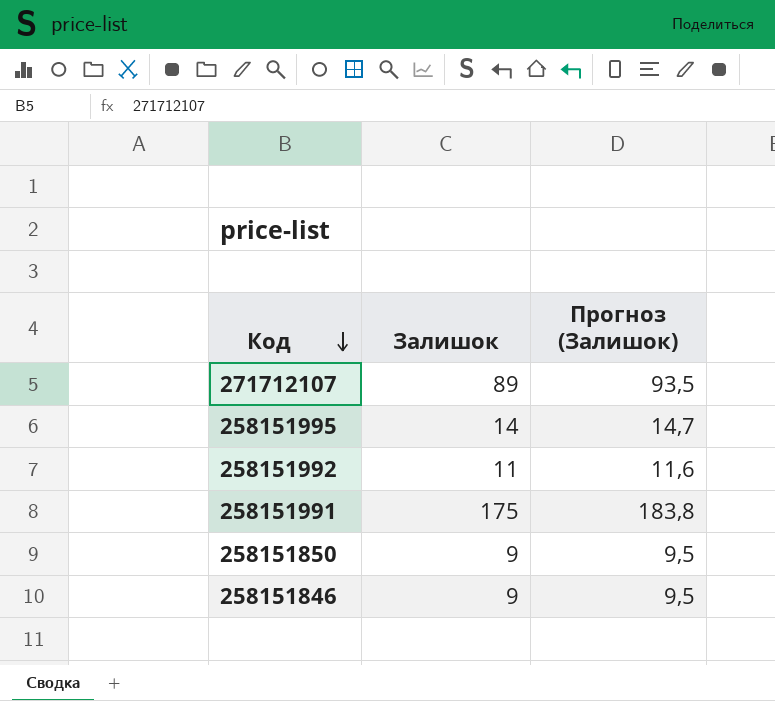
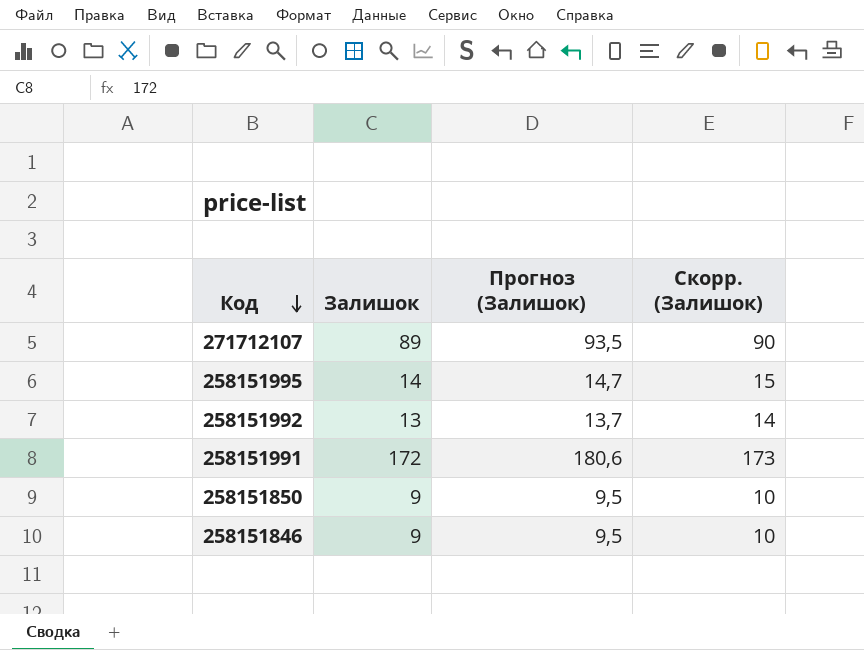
column Скорр. (Залишок) | formula: none -> [Залишок] + 1
258151992 | Залишок: 11 -> 13
258151992 | Прогноз (Залишок): 11,6 -> 13,7
258151991 | Залишок: 175 -> 172
258151991 | Прогноз (Залишок): 183,8 -> 180,6

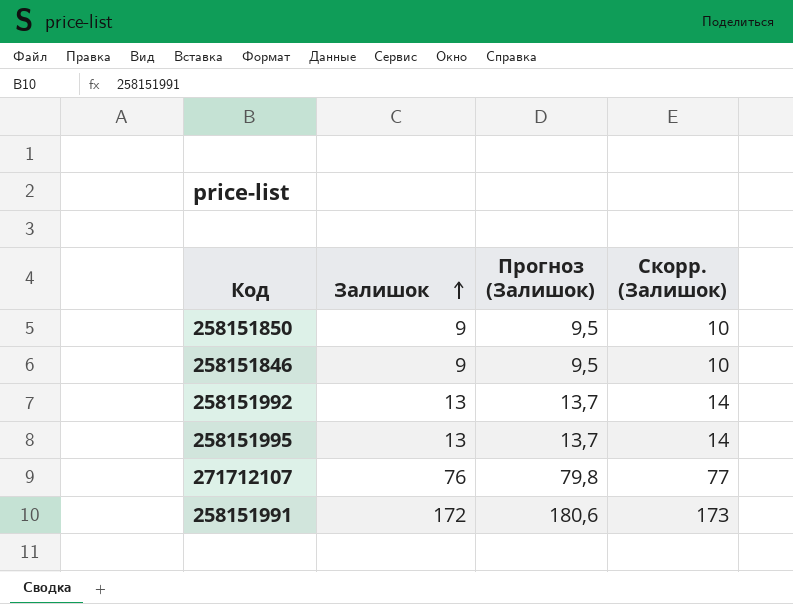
row order: Код descending -> Залишок ascending
258151995 | Залишок: 14 -> 13
258151995 | Прогноз (Залишок): 14,7 -> 13,7
258151995 | Скорр. (Залишок): 15 -> 14
271712107 | Залишок: 89 -> 76
271712107 | Прогноз (Залишок): 93,5 -> 79,8
271712107 | Скорр. (Залишок): 90 -> 77

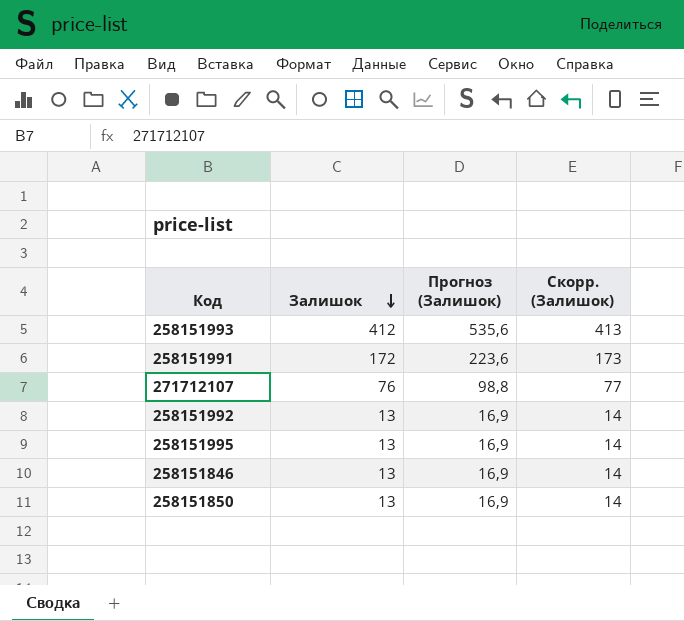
row order: Залишок ascending -> Залишок descending
column Прогноз (Залишок) | formula: [Залишок] * 1,05 -> [Залишок] * 1,3
row 258151993: none -> 412 | 535,6 | 413
258151846 | Залишок: 9 -> 13
258151846 | Скорр. (Залишок): 10 -> 14
258151850 | Залишок: 9 -> 13
258151850 | Скорр. (Залишок): 10 -> 14

